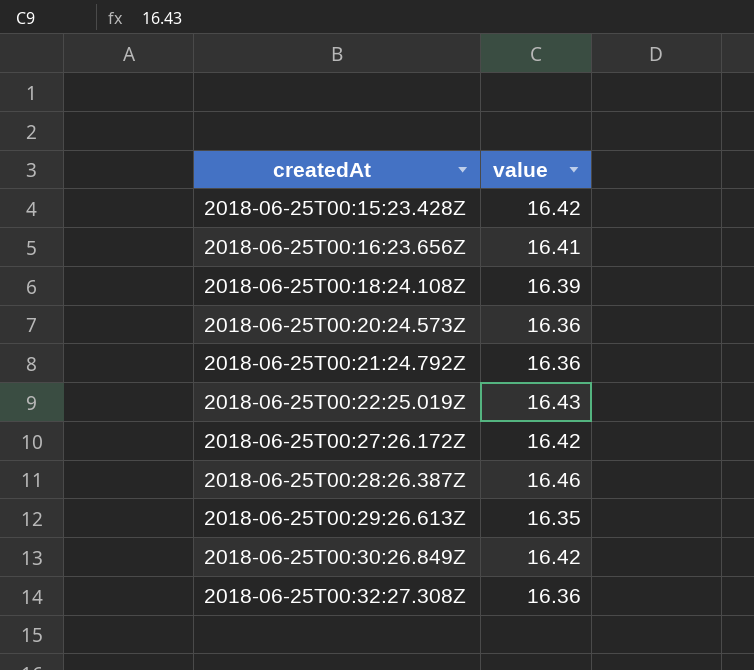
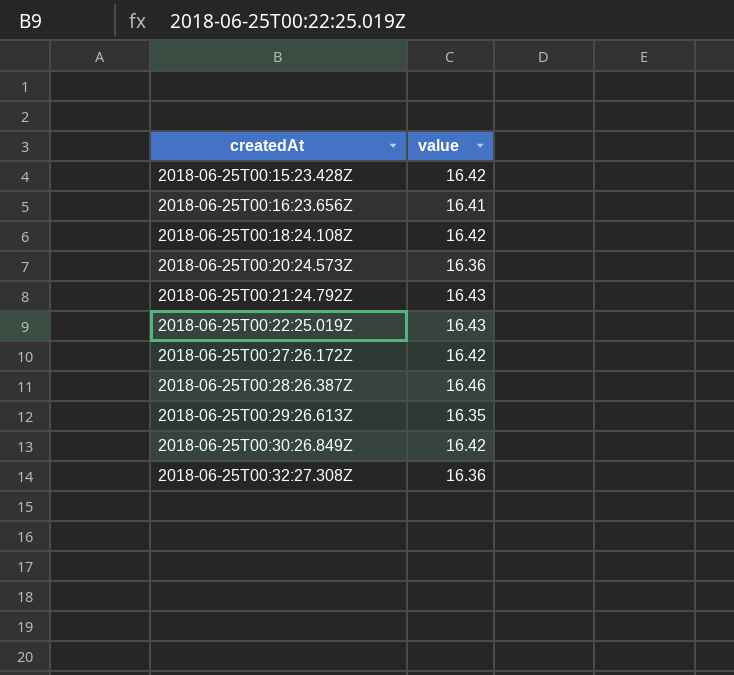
2018-06-25T00:18:24.108Z | value: 16.39 -> 16.42
2018-06-25T00:21:24.792Z | value: 16.36 -> 16.43

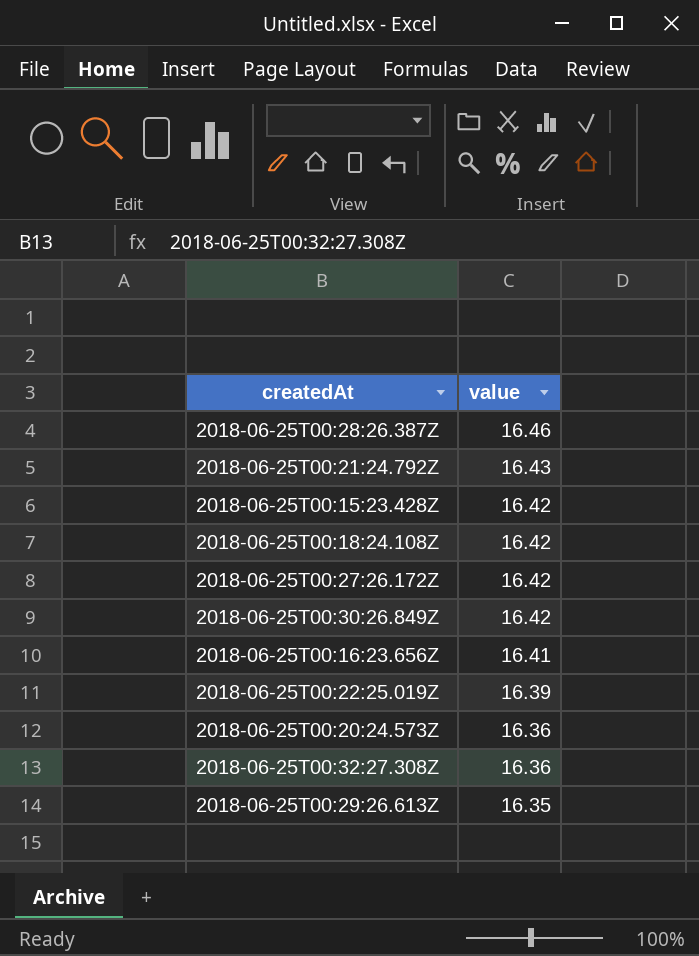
row order: createdAt ascending -> value descending
2018-06-25T00:22:25.019Z | value: 16.43 -> 16.39

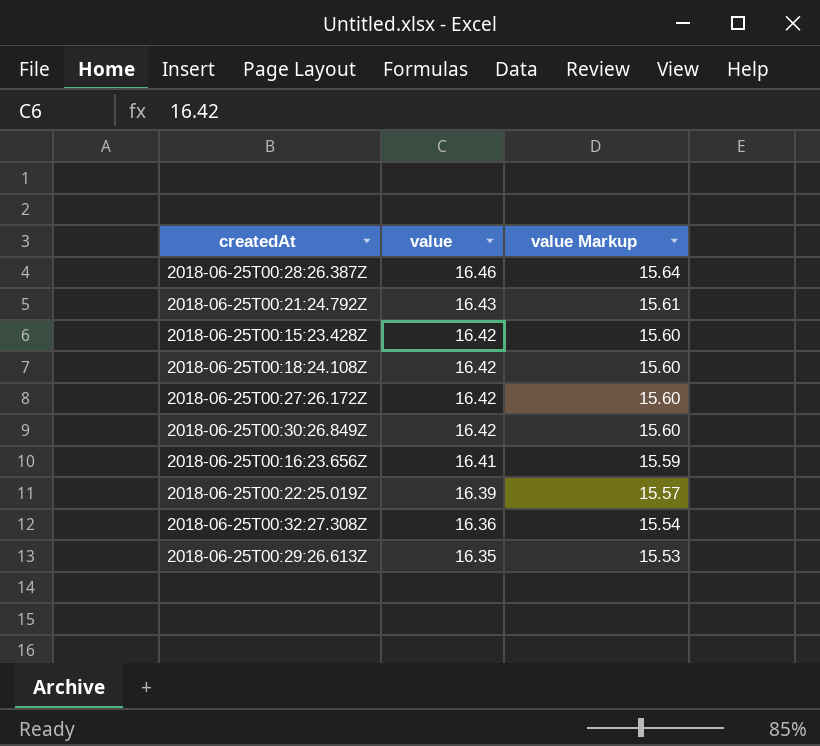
column value Markup | formula: none -> [value] * 0.95
row 2018-06-25T00:20:24.573Z: 16.36 -> none

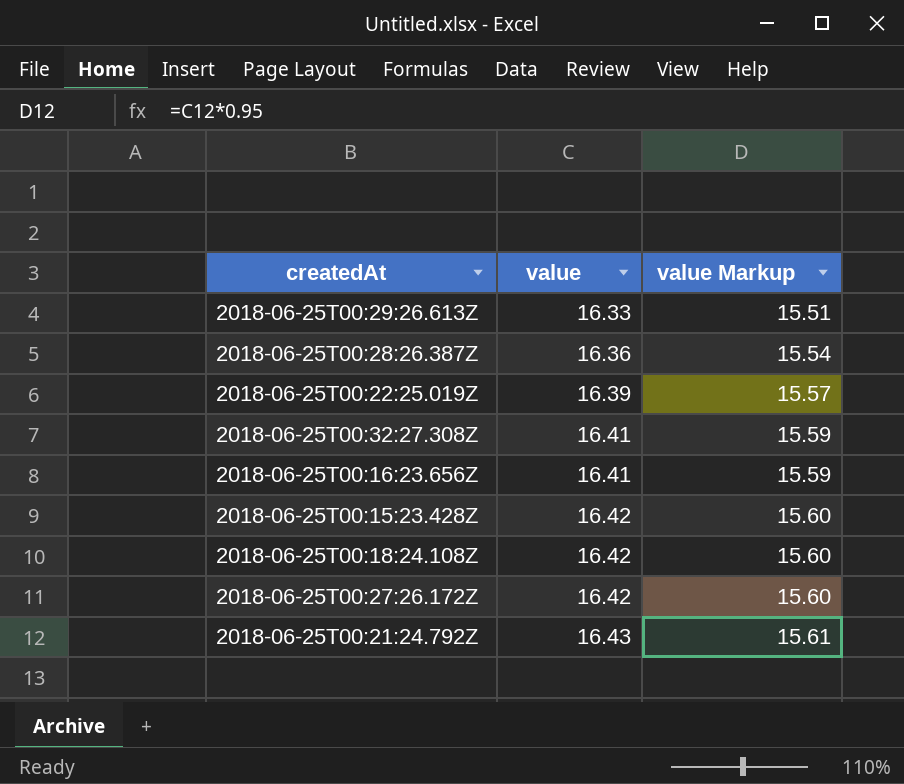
row order: value descending -> value ascending
row 2018-06-25T00:30:26.849Z: 16.42 | 15.60 -> none
2018-06-25T00:29:26.613Z | value: 16.35 -> 16.33
2018-06-25T00:29:26.613Z | value Markup: 15.53 -> 15.51
2018-06-25T00:28:26.387Z | value: 16.46 -> 16.36
2018-06-25T00:28:26.387Z | value Markup: 15.64 -> 15.54
2018-06-25T00:32:27.308Z | value: 16.36 -> 16.41
2018-06-25T00:32:27.308Z | value Markup: 15.54 -> 15.59

